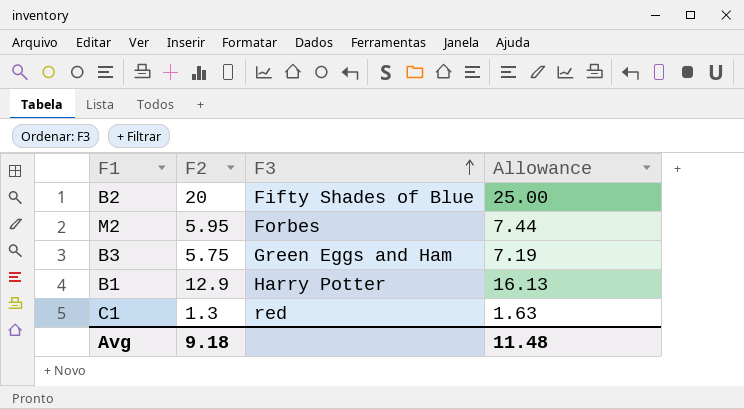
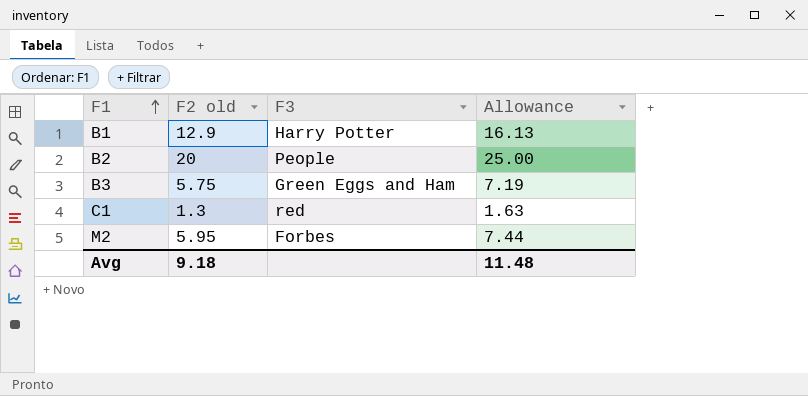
row order: F3 ascending -> F1 ascending
column name: F2 -> F2 old
B2 | F3: Fifty Shades of Blue -> People

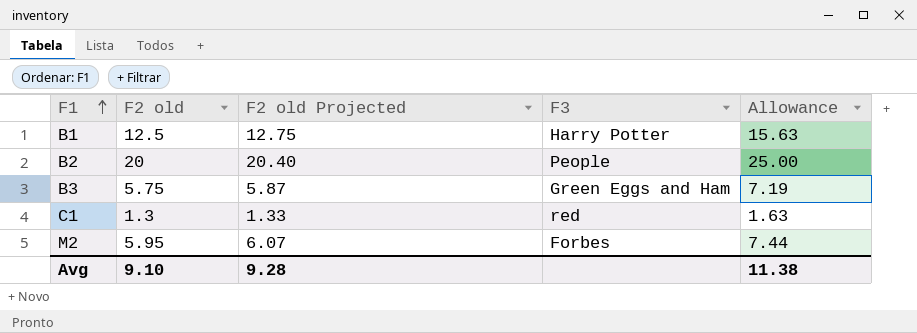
column F2 old Projected | formula: none -> [F2 old] * 1.02
B1 | F2 old: 12.9 -> 12.5
B1 | Allowance: 16.13 -> 15.63
Avg | F2 old: 9.18 -> 9.10
Avg | Allowance: 11.48 -> 11.38

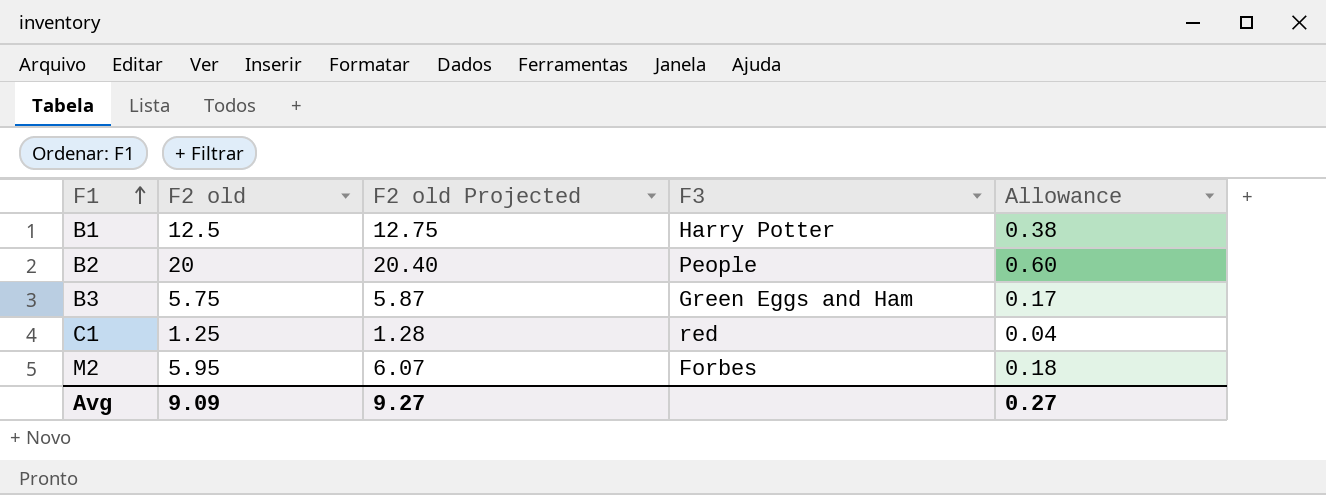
column Allowance | formula: [F2 old] * 1.25 -> [F2 old] * 0.03
C1 | F2 old: 1.3 -> 1.25
C1 | F2 old Projected: 1.33 -> 1.28
Avg | F2 old: 9.10 -> 9.09
Avg | F2 old Projected: 9.28 -> 9.27
Avg | Allowance: 11.38 -> 0.27

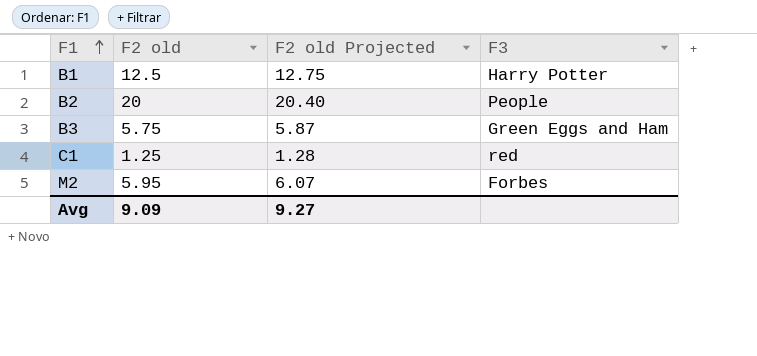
column Allowance | formula: [F2 old] * 0.03 -> none

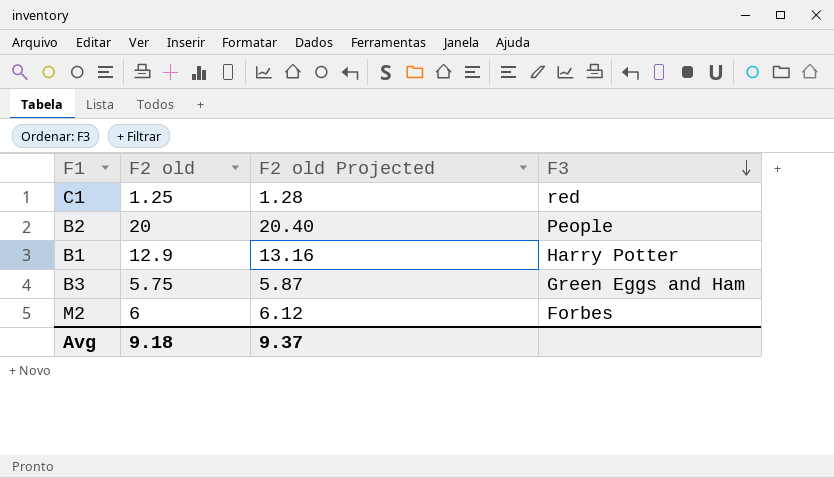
row order: F1 ascending -> F3 descending
B1 | F2 old: 12.5 -> 12.9
B1 | F2 old Projected: 12.75 -> 13.16
M2 | F2 old: 5.95 -> 6
M2 | F2 old Projected: 6.07 -> 6.12
Avg | F2 old: 9.09 -> 9.18
Avg | F2 old Projected: 9.27 -> 9.37

